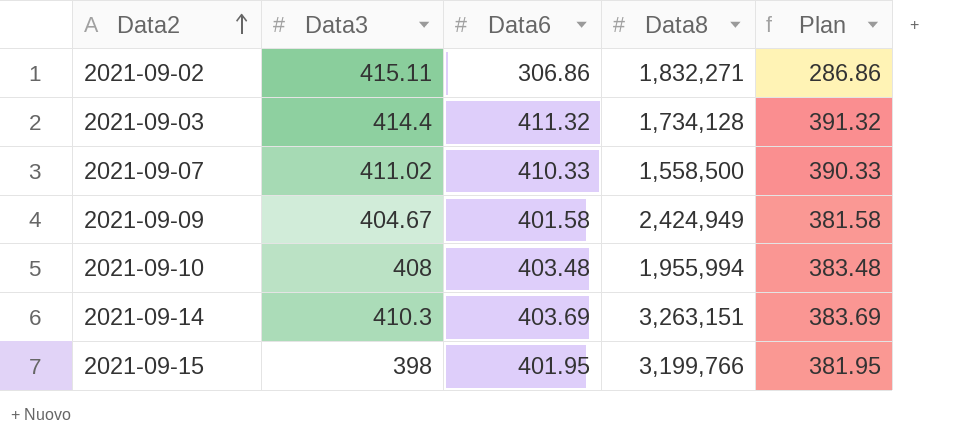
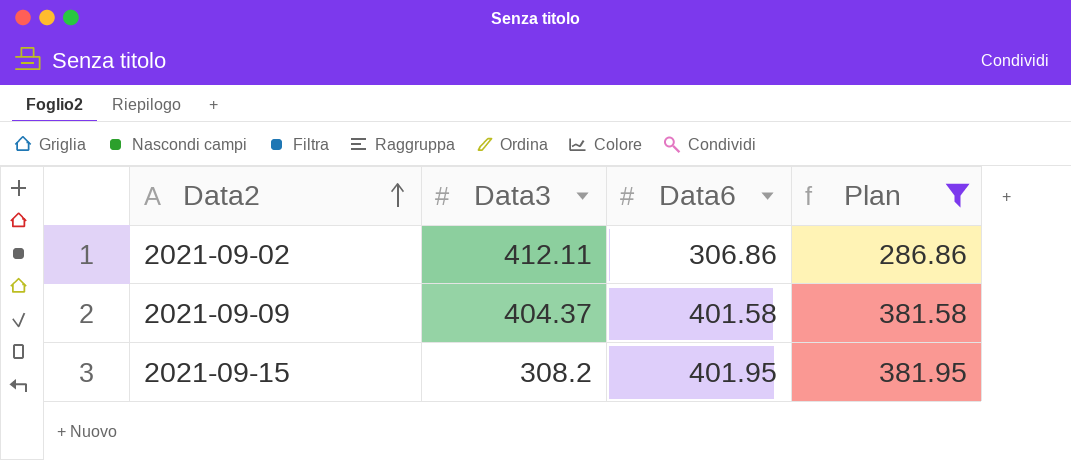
filter: none -> Plan <= 381.95
column Data8 | position: 4 -> none
2021-09-02 | Data3: 415.11 -> 412.11
2021-09-09 | Data3: 404.67 -> 404.37
2021-09-15 | Data3: 398 -> 308.2

